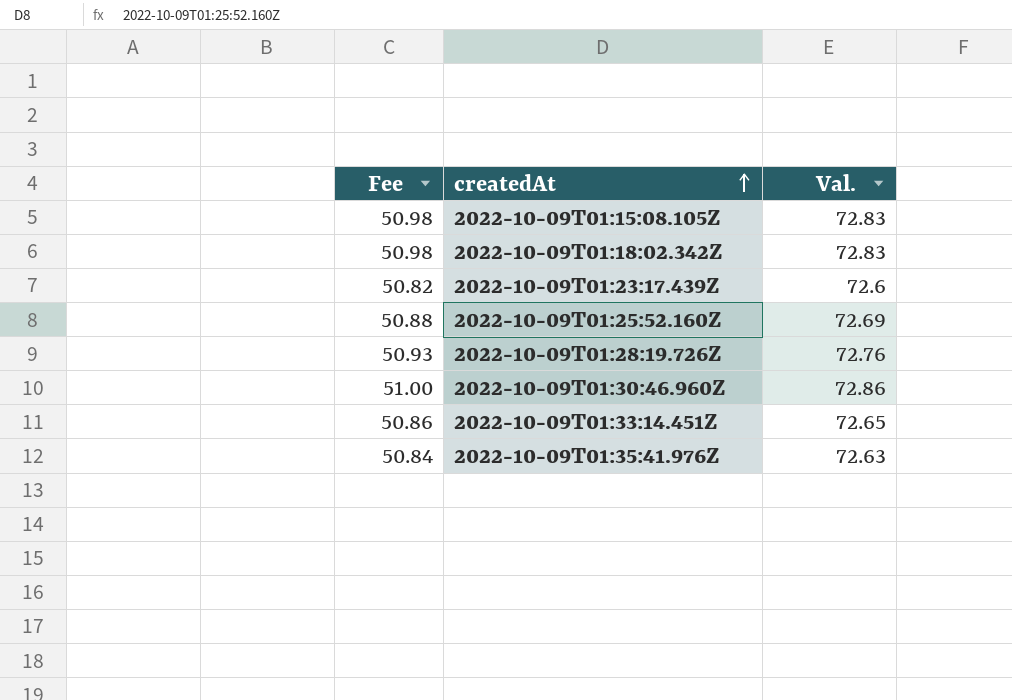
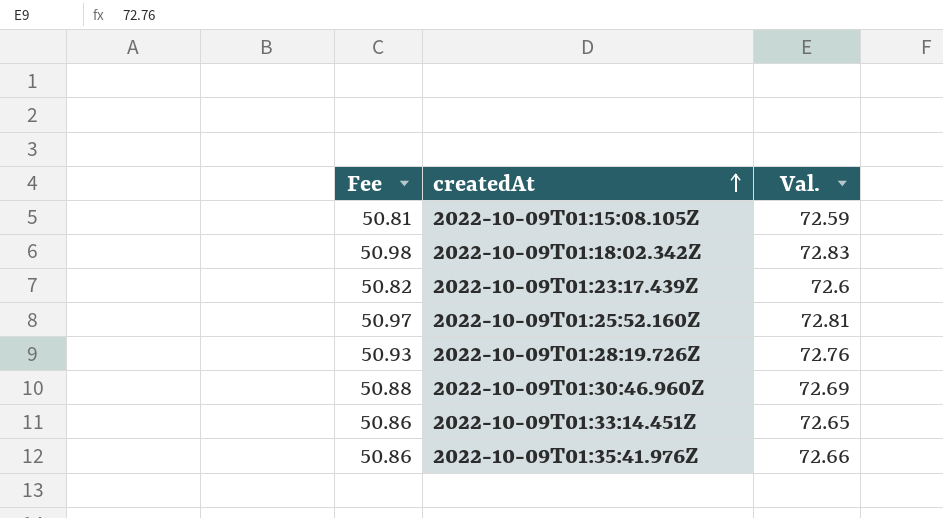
2022-10-09T01:15:08.105Z | Fee: 50.98 -> 50.81
2022-10-09T01:15:08.105Z | Val.: 72.83 -> 72.59
2022-10-09T01:25:52.160Z | Fee: 50.88 -> 50.97
2022-10-09T01:25:52.160Z | Val.: 72.69 -> 72.81
2022-10-09T01:30:46.960Z | Fee: 51.00 -> 50.88
2022-10-09T01:30:46.960Z | Val.: 72.86 -> 72.69
2022-10-09T01:35:41.976Z | Fee: 50.84 -> 50.86
2022-10-09T01:35:41.976Z | Val.: 72.63 -> 72.66

